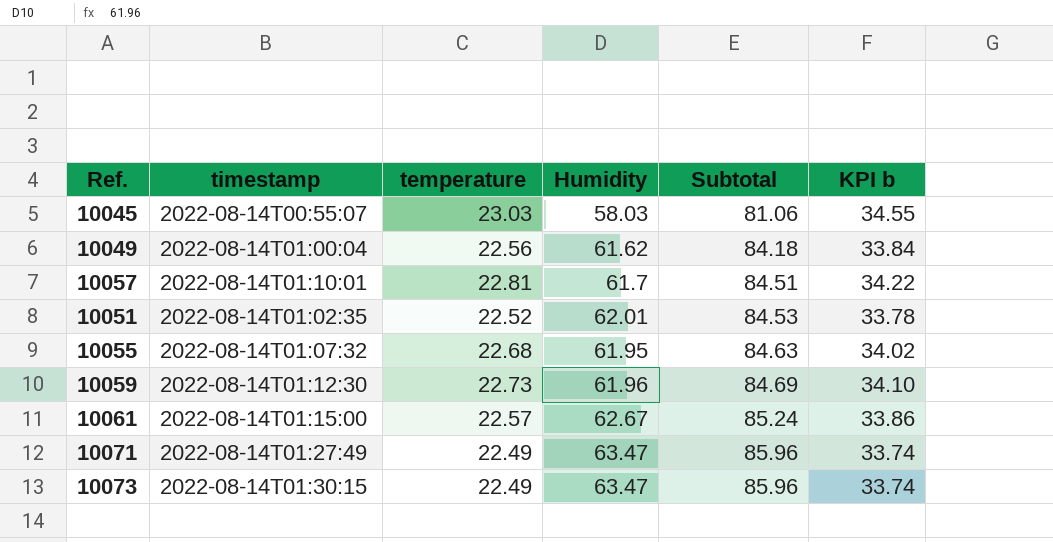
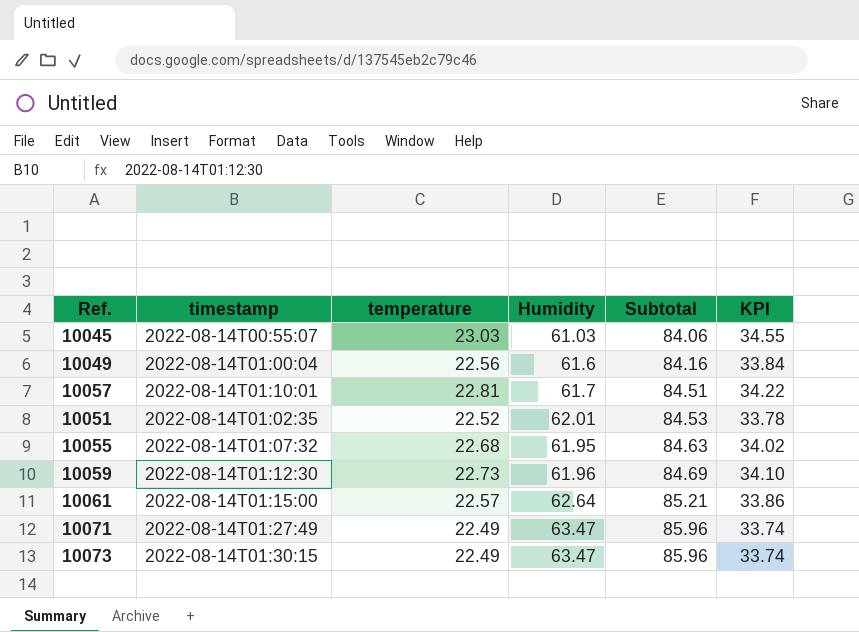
column name: KPI b -> KPI
10045 | Humidity: 58.03 -> 61.03
10045 | Subtotal: 81.06 -> 84.06
10049 | Humidity: 61.62 -> 61.6
10049 | Subtotal: 84.18 -> 84.16
10061 | Humidity: 62.67 -> 62.64
10061 | Subtotal: 85.24 -> 85.21

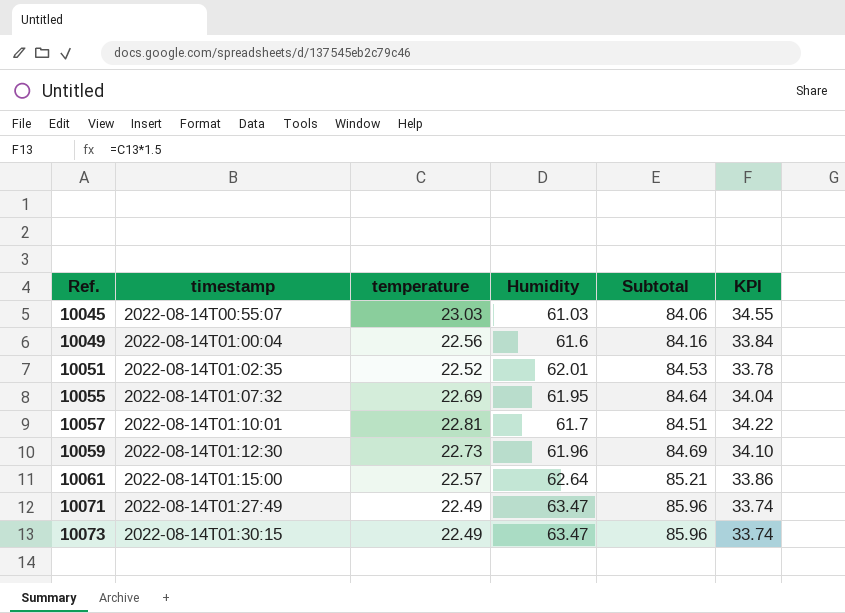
row order: Subtotal ascending -> Ref. ascending
10055 | temperature: 22.68 -> 22.69
10055 | Subtotal: 84.63 -> 84.64
10055 | KPI: 34.02 -> 34.04

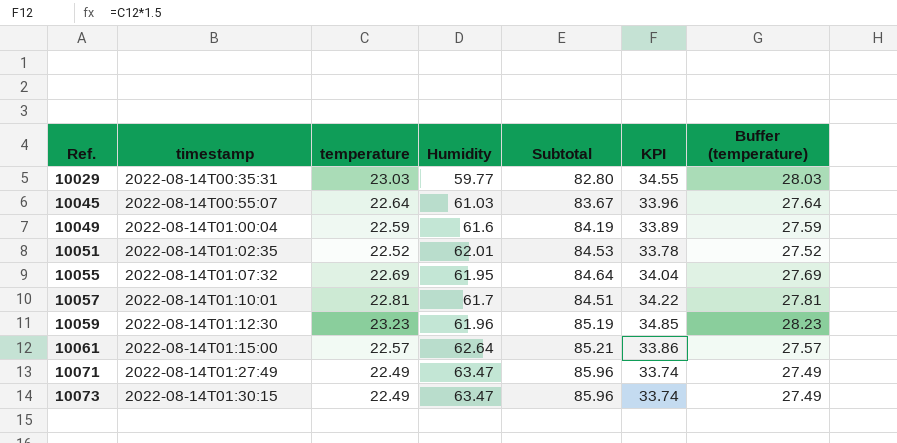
column Buffer (temperature) | formula: none -> [temperature] + 5
row 10029: none -> 2022-08-14T00:35:31 | 23.03 | 59.77 | 82.80 | 34.55 | 28.03
10045 | temperature: 23.03 -> 22.64
10045 | Subtotal: 84.06 -> 83.67
10045 | KPI: 34.55 -> 33.96
10049 | temperature: 22.56 -> 22.59
10049 | Subtotal: 84.16 -> 84.19
10049 | KPI: 33.84 -> 33.89
10059 | temperature: 22.73 -> 23.23
10059 | Subtotal: 84.69 -> 85.19
10059 | KPI: 34.10 -> 34.85

